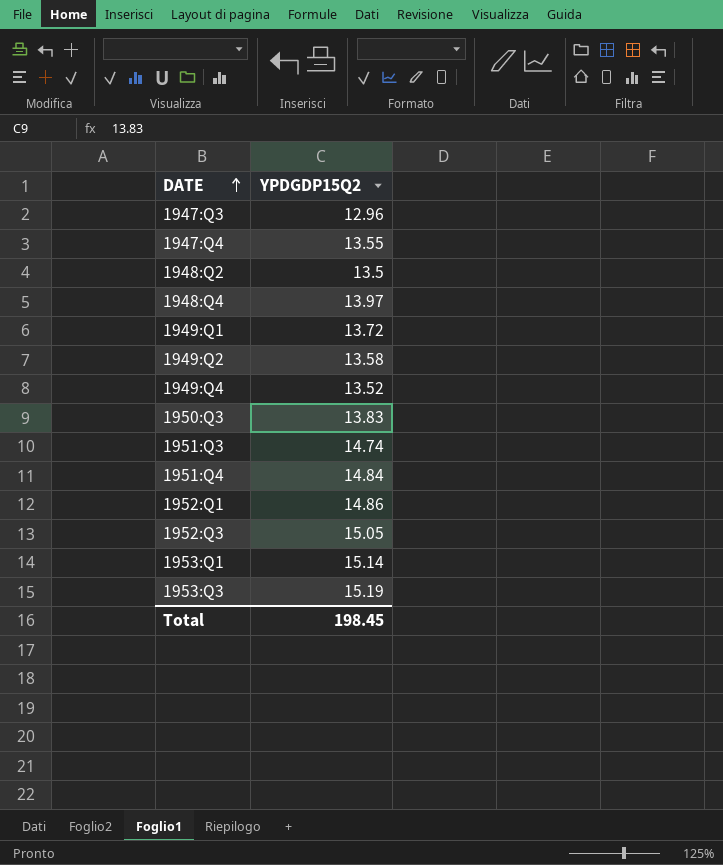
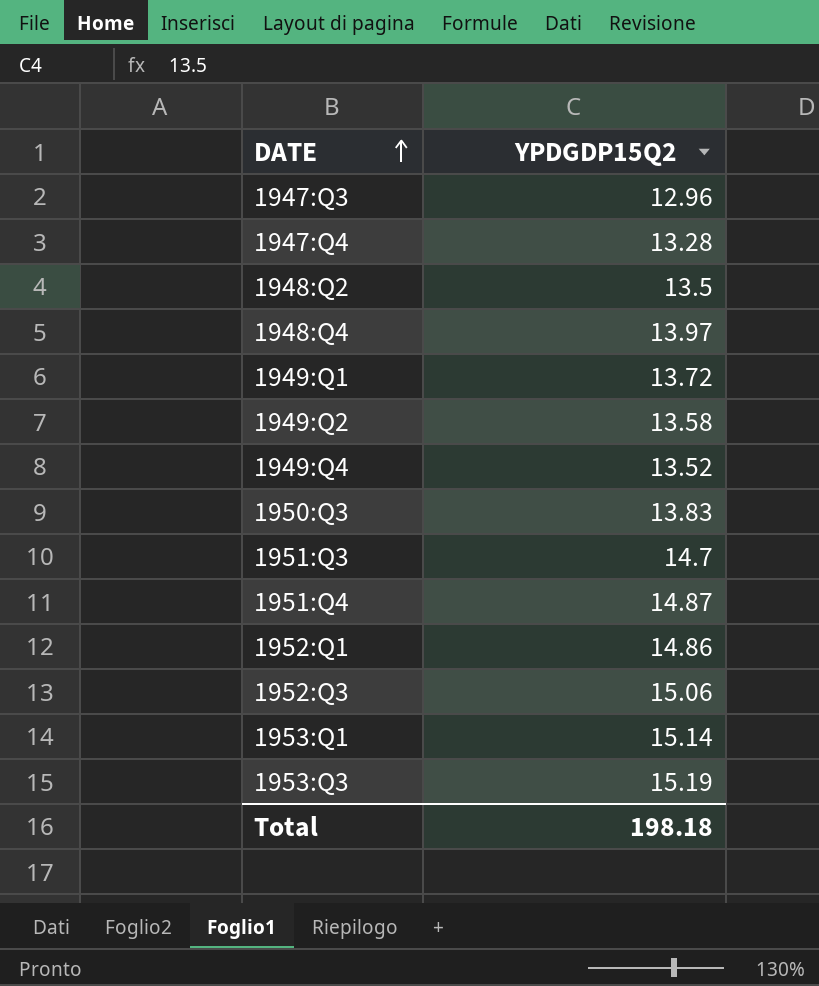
1947:Q4 | YPDGDP15Q2: 13.55 -> 13.28
1951:Q3 | YPDGDP15Q2: 14.74 -> 14.7
1951:Q4 | YPDGDP15Q2: 14.84 -> 14.87
1952:Q3 | YPDGDP15Q2: 15.05 -> 15.06
Total | YPDGDP15Q2: 198.45 -> 198.18

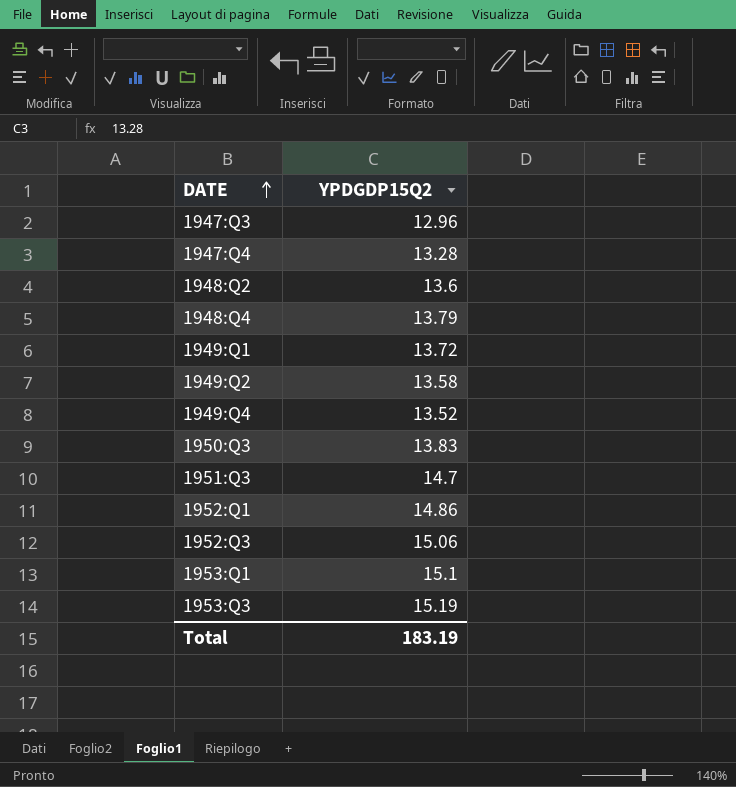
row 1951:Q4: 14.87 -> none
1948:Q2 | YPDGDP15Q2: 13.5 -> 13.6
1948:Q4 | YPDGDP15Q2: 13.97 -> 13.79
1953:Q1 | YPDGDP15Q2: 15.14 -> 15.1
Total | YPDGDP15Q2: 198.18 -> 183.19

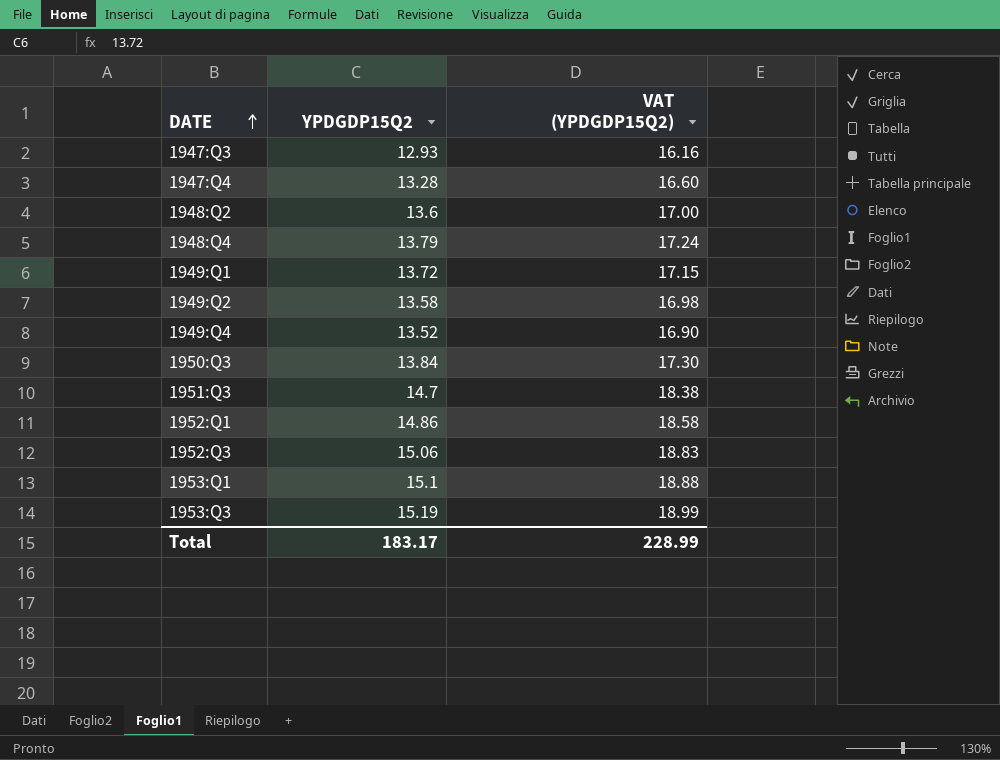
column VAT (YPDGDP15Q2) | formula: none -> [YPDGDP15Q2] * 1.25
1947:Q3 | YPDGDP15Q2: 12.96 -> 12.93
1950:Q3 | YPDGDP15Q2: 13.83 -> 13.84
Total | YPDGDP15Q2: 183.19 -> 183.17

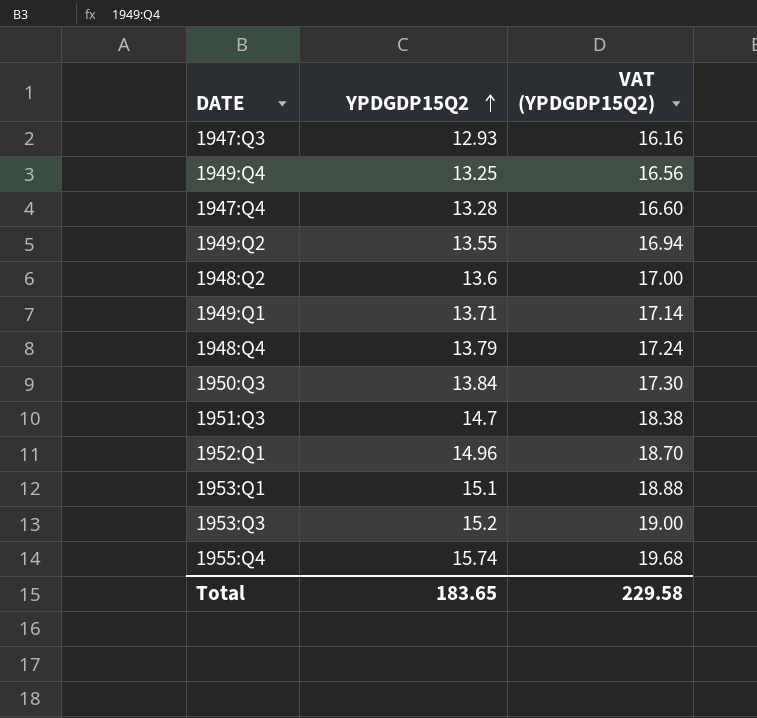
row order: DATE ascending -> YPDGDP15Q2 ascending
row 1952:Q3: 15.06 | 18.83 -> none
1949:Q4 | YPDGDP15Q2: 13.52 -> 13.25
1949:Q4 | VAT (YPDGDP15Q2): 16.90 -> 16.56
1949:Q2 | YPDGDP15Q2: 13.58 -> 13.55
1949:Q2 | VAT (YPDGDP15Q2): 16.98 -> 16.94
1949:Q1 | YPDGDP15Q2: 13.72 -> 13.71
1949:Q1 | VAT (YPDGDP15Q2): 17.15 -> 17.14
1952:Q1 | YPDGDP15Q2: 14.86 -> 14.96
1952:Q1 | VAT (YPDGDP15Q2): 18.58 -> 18.70
1953:Q3 | YPDGDP15Q2: 15.19 -> 15.2
1953:Q3 | VAT (YPDGDP15Q2): 18.99 -> 19.00
row 1955:Q4: none -> 15.74 | 19.68
Total | YPDGDP15Q2: 183.17 -> 183.65
Total | VAT (YPDGDP15Q2): 228.99 -> 229.58

